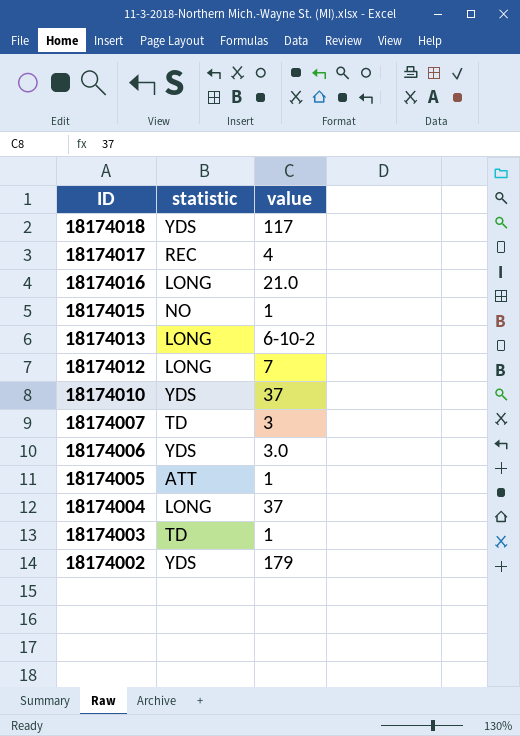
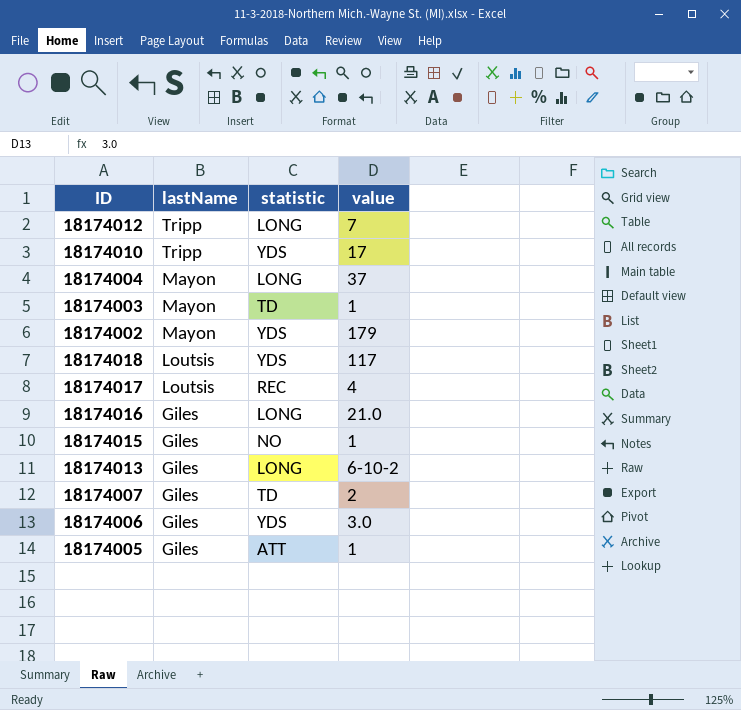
row order: ID descending -> lastName descending
column lastName | position: none -> 2
18174010 | value: 37 -> 17
18174007 | value: 3 -> 2

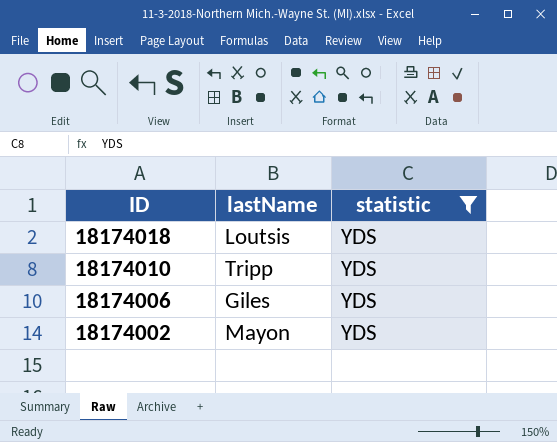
filter: none -> statistic = YDS
row order: lastName descending -> ID descending
column value | position: 4 -> none

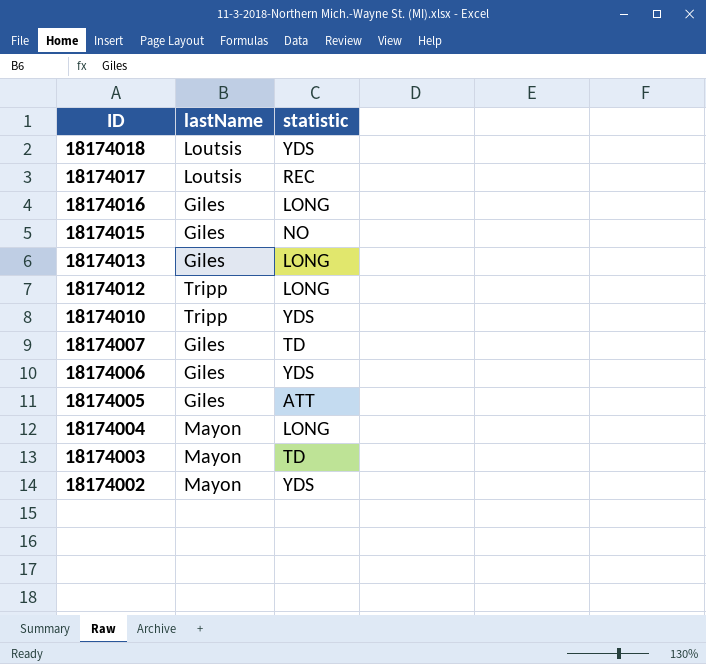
filter: statistic = YDS -> none

